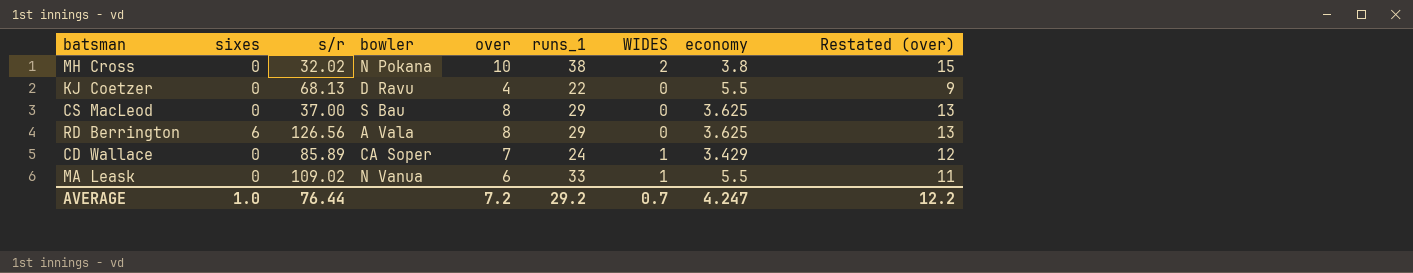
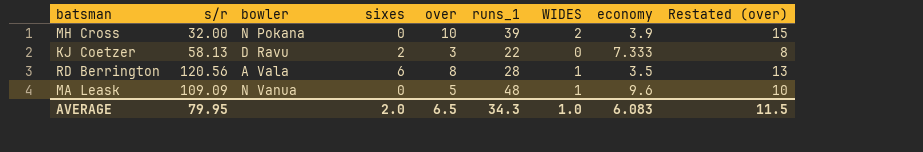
column sixes | position: 2 -> 4
row CS MacLeod: 0 | 37.00 | S Bau | 8 | 29 | 0 | 3.625 | 13 -> none
row CD Wallace: 0 | 85.89 | CA Soper | 7 | 24 | 1 | 3.429 | 12 -> none
MH Cross | s/r: 32.02 -> 32.00
MH Cross | runs_1: 38 -> 39
MH Cross | economy: 3.8 -> 3.9
KJ Coetzer | s/r: 68.13 -> 58.13
KJ Coetzer | sixes: 0 -> 2
KJ Coetzer | over: 4 -> 3
KJ Coetzer | economy: 5.5 -> 7.333
KJ Coetzer | Restated (over): 9 -> 8
RD Berrington | s/r: 126.56 -> 120.56
RD Berrington | runs_1: 29 -> 28
RD Berrington | WIDES: 0 -> 1
RD Berrington | economy: 3.625 -> 3.5
MA Leask | s/r: 109.02 -> 109.09
MA Leask | over: 6 -> 5
MA Leask | runs_1: 33 -> 48
MA Leask | economy: 5.5 -> 9.6
MA Leask | Restated (over): 11 -> 10
AVERAGE | s/r: 76.44 -> 79.95
AVERAGE | sixes: 1.0 -> 2.0
AVERAGE | over: 7.2 -> 6.5
AVERAGE | runs_1: 29.2 -> 34.3
AVERAGE | WIDES: 0.7 -> 1.0
AVERAGE | economy: 4.247 -> 6.083
AVERAGE | Restated (over): 12.2 -> 11.5

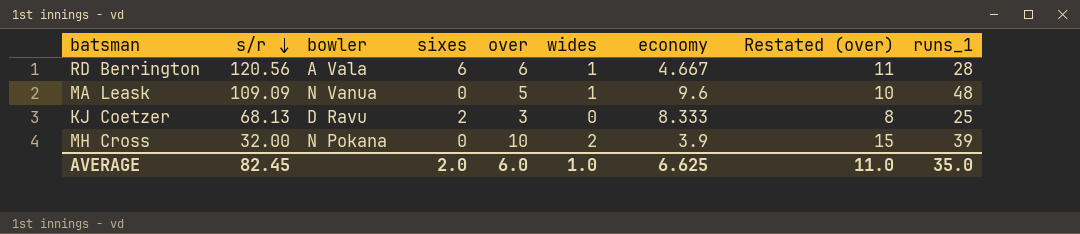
row order: none -> s/r descending
column name: WIDES -> wides
column runs_1 | position: 6 -> 9
RD Berrington | over: 8 -> 6
RD Berrington | economy: 3.5 -> 4.667
RD Berrington | Restated (over): 13 -> 11
KJ Coetzer | s/r: 58.13 -> 68.13
KJ Coetzer | economy: 7.333 -> 8.333
KJ Coetzer | runs_1: 22 -> 25
AVERAGE | s/r: 79.95 -> 82.45
AVERAGE | over: 6.5 -> 6.0
AVERAGE | economy: 6.083 -> 6.625
AVERAGE | Restated (over): 11.5 -> 11.0
AVERAGE | runs_1: 34.3 -> 35.0

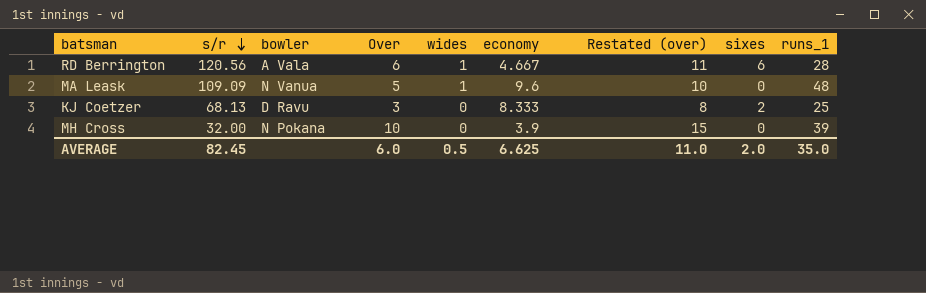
column name: over -> Over
column sixes | position: 4 -> 8
MH Cross | wides: 2 -> 0
AVERAGE | wides: 1.0 -> 0.5

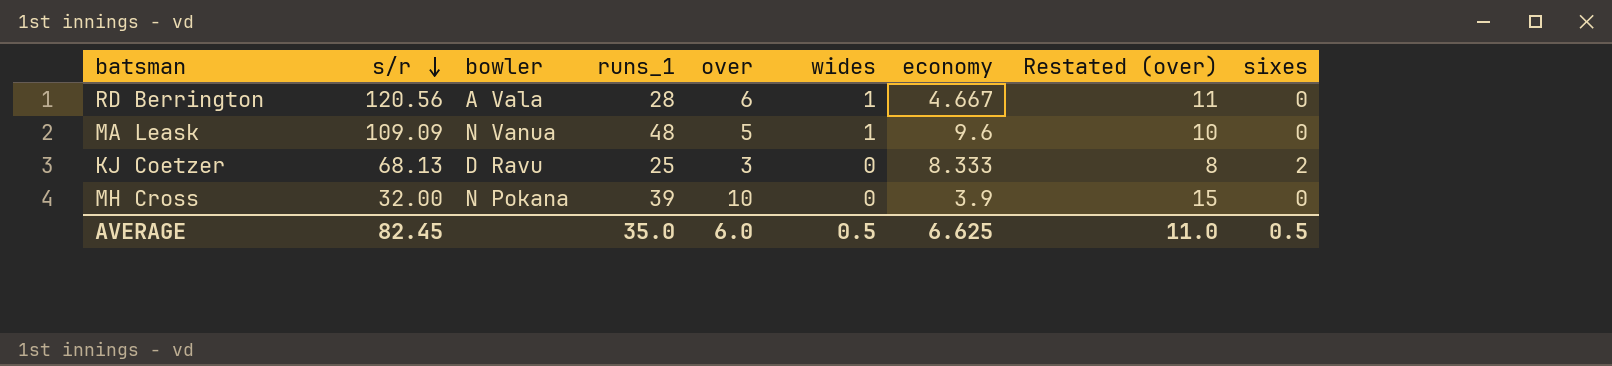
column runs_1 | position: 9 -> 4
column name: Over -> over
RD Berrington | sixes: 6 -> 0
AVERAGE | sixes: 2.0 -> 0.5

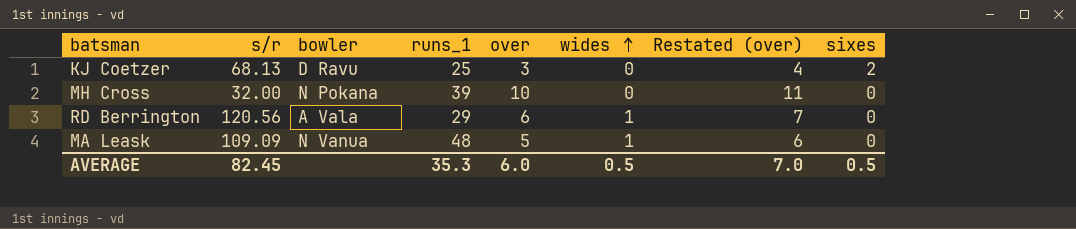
row order: s/r descending -> wides ascending
column economy | formula: [runs_1] / [over] -> none
column Restated (over) | formula: [over] + 5 -> [over] + 1
RD Berrington | runs_1: 28 -> 29
AVERAGE | runs_1: 35.0 -> 35.3
AVERAGE | Restated (over): 11.0 -> 7.0

